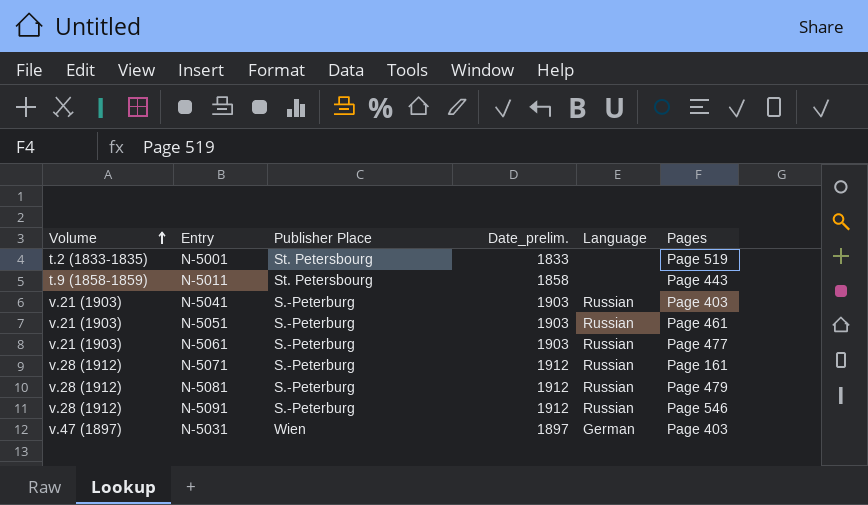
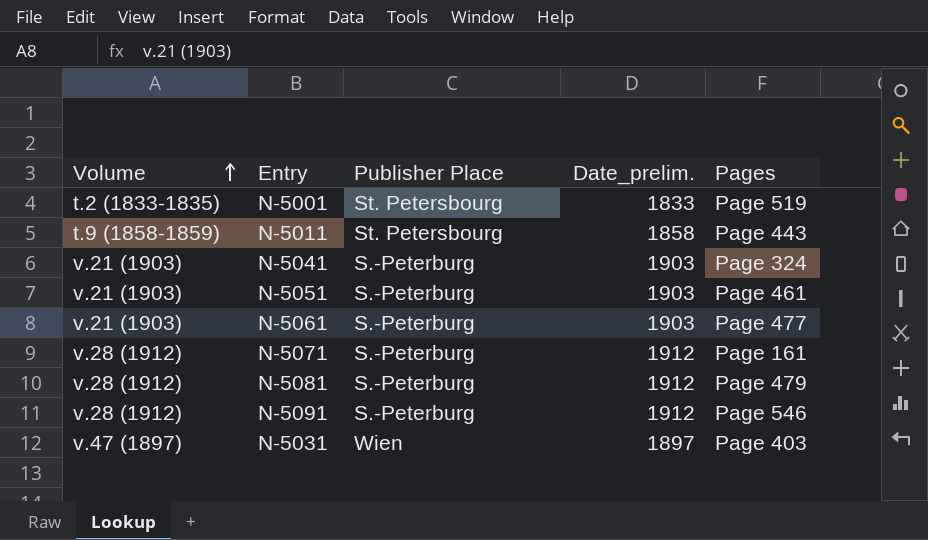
column Language | position: 5 -> none
N-5041 | Pages: Page 403 -> Page 324

